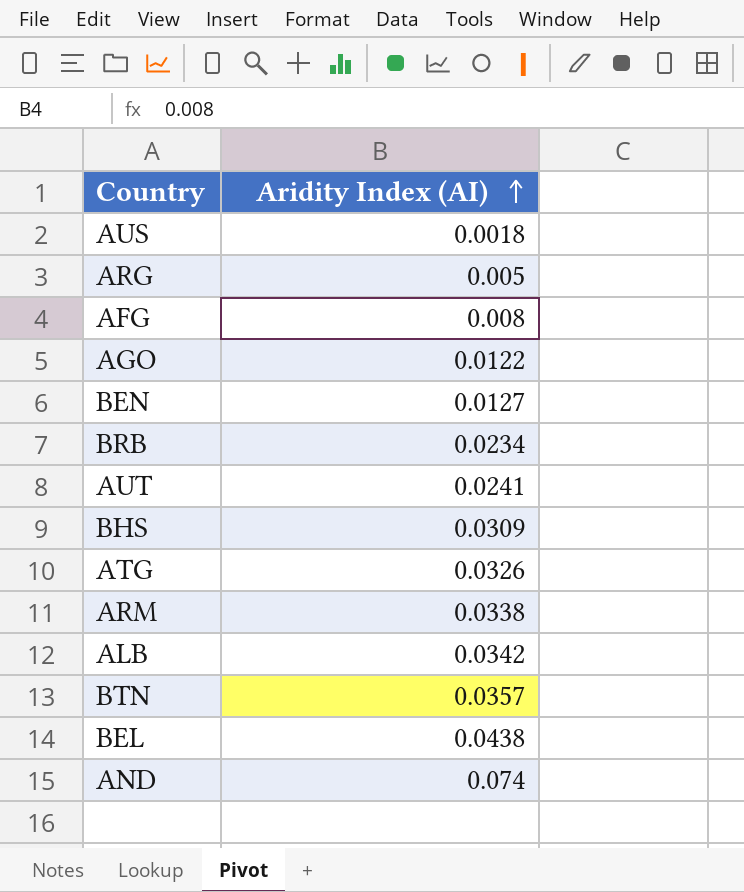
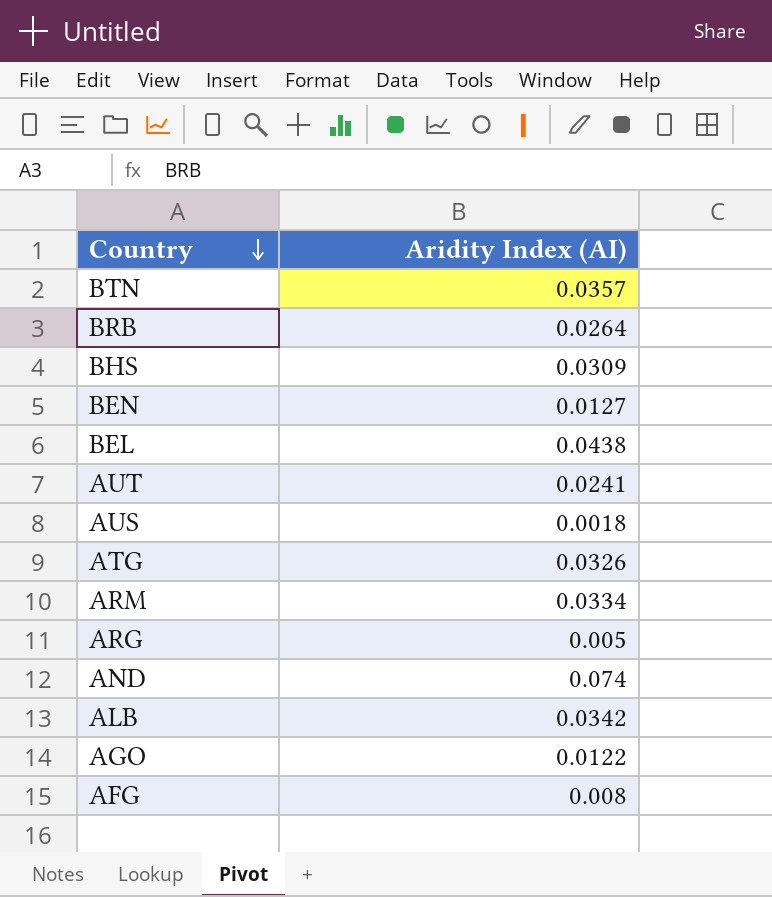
row order: Aridity Index (AI) ascending -> Country descending
BRB | Aridity Index (AI): 0.0234 -> 0.0264
ARM | Aridity Index (AI): 0.0338 -> 0.0334

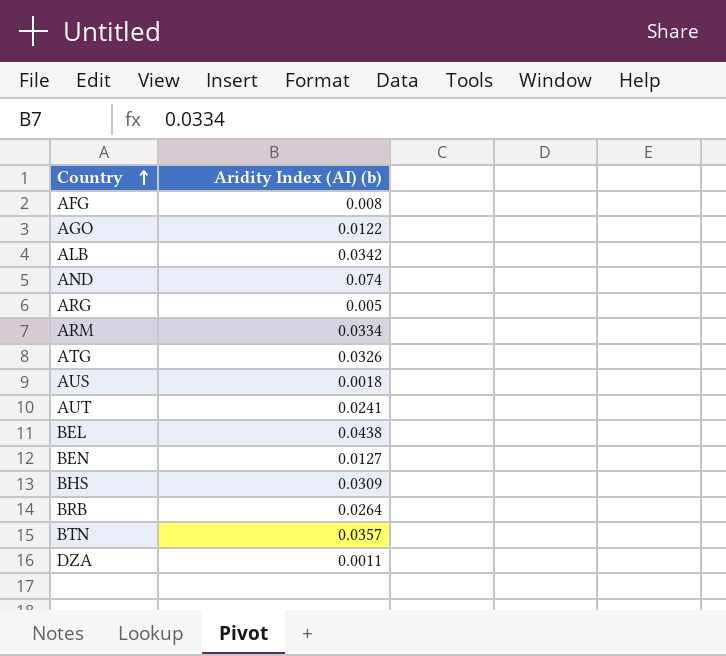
row order: Country descending -> Country ascending
column name: Aridity Index (AI) -> Aridity Index (AI) (b)
row DZA: none -> 0.0011

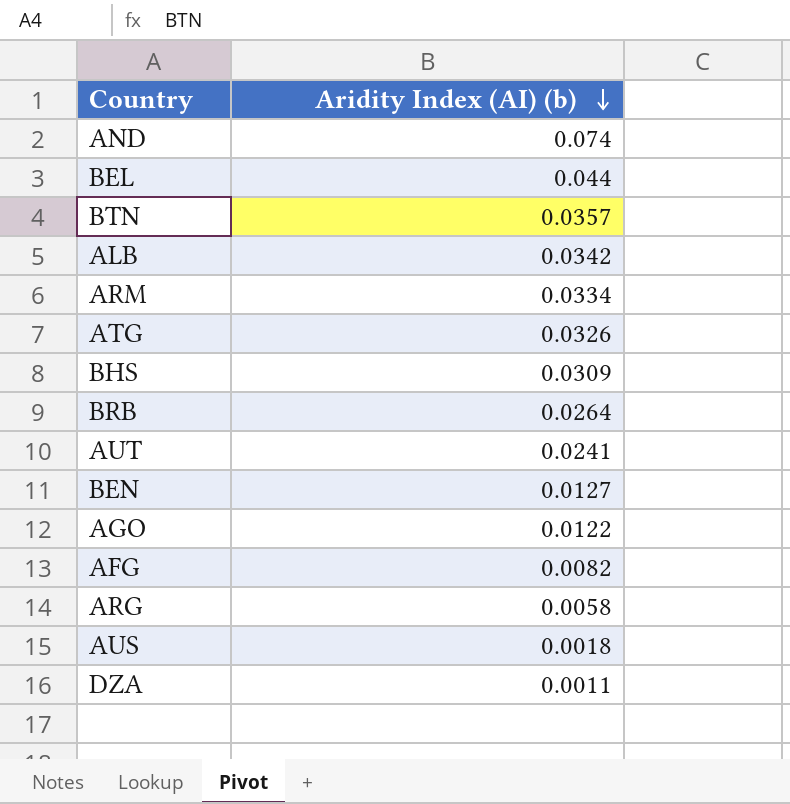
row order: Country ascending -> Aridity Index (AI) (b) descending
BEL | Aridity Index (AI) (b): 0.0438 -> 0.044
AFG | Aridity Index (AI) (b): 0.008 -> 0.0082
ARG | Aridity Index (AI) (b): 0.005 -> 0.0058

